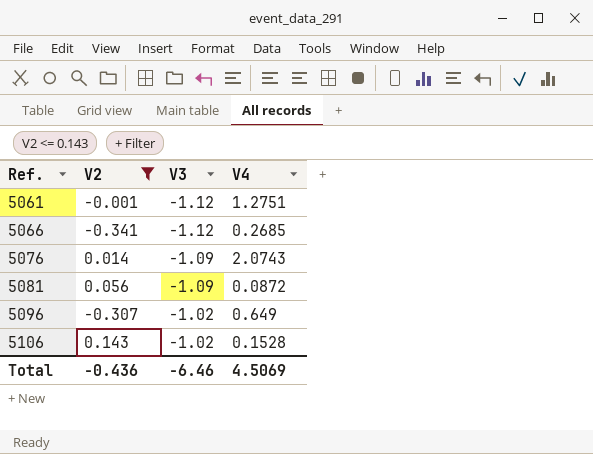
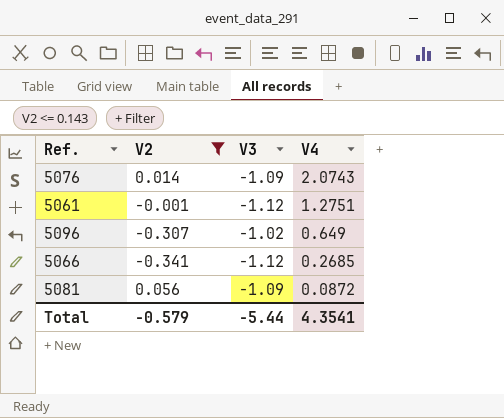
row order: Ref. ascending -> V4 descending
row 5106: 0.143 | -1.02 | 0.1528 -> none
Total | V2: -0.436 -> -0.579
Total | V3: -6.46 -> -5.44
Total | V4: 4.5069 -> 4.3541

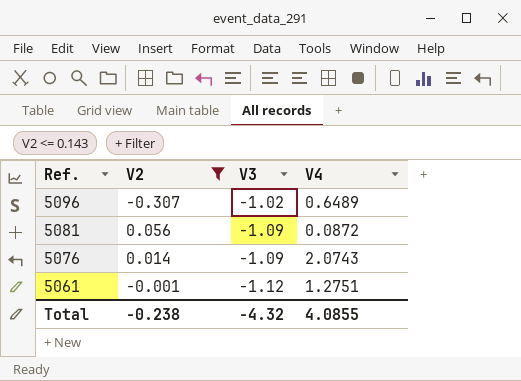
row order: V4 descending -> Ref. descending
row 5066: -0.341 | -1.12 | 0.2685 -> none
5096 | V4: 0.649 -> 0.6489
Total | V2: -0.579 -> -0.238
Total | V3: -5.44 -> -4.32
Total | V4: 4.3541 -> 4.0855

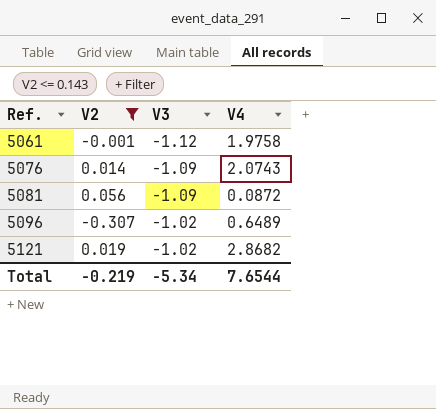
row order: Ref. descending -> Ref. ascending
5061 | V4: 1.2751 -> 1.9758
row 5121: none -> 0.019 | -1.02 | 2.8682
Total | V2: -0.238 -> -0.219
Total | V3: -4.32 -> -5.34
Total | V4: 4.0855 -> 7.6544

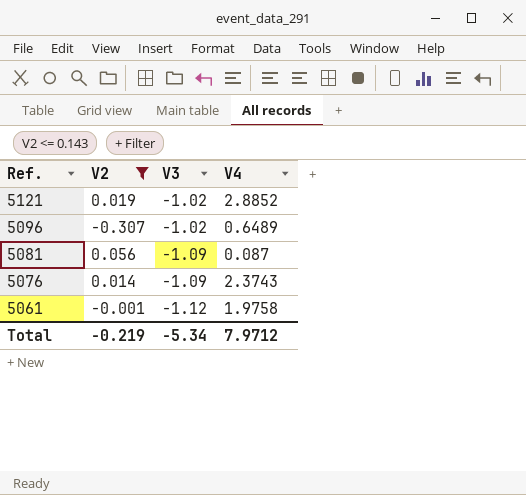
row order: Ref. ascending -> Ref. descending
5121 | V4: 2.8682 -> 2.8852
5081 | V4: 0.0872 -> 0.087
5076 | V4: 2.0743 -> 2.3743
Total | V4: 7.6544 -> 7.9712

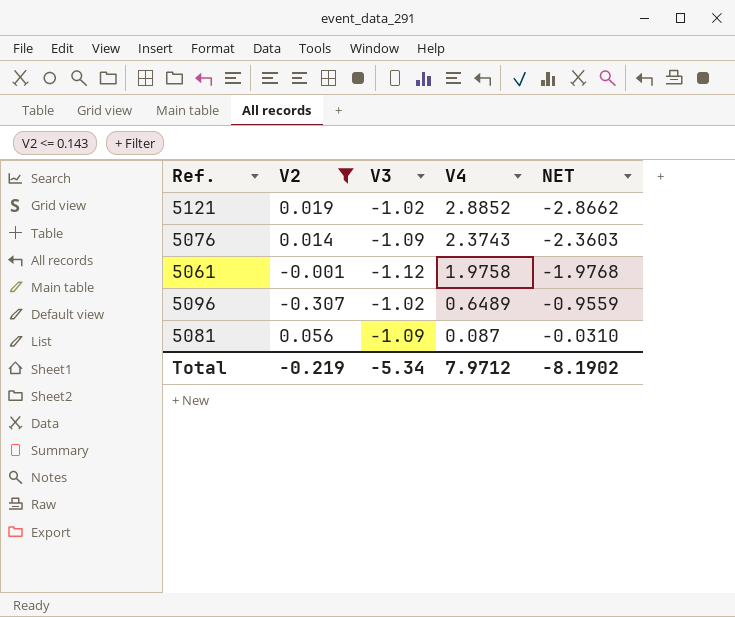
row order: Ref. descending -> V4 descending
column NET | formula: none -> [V2] - [V4]

